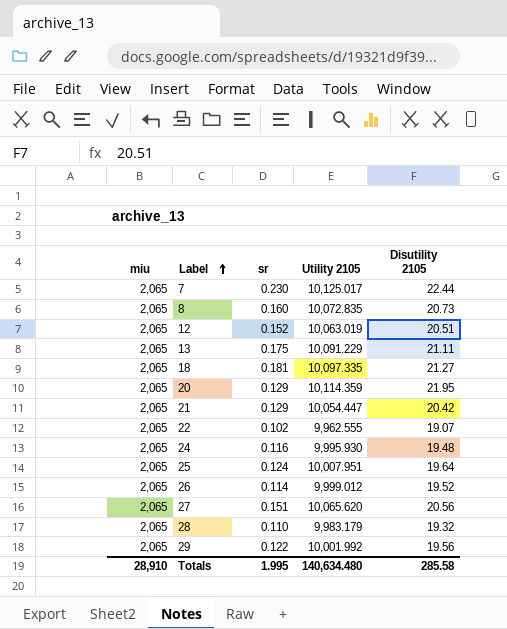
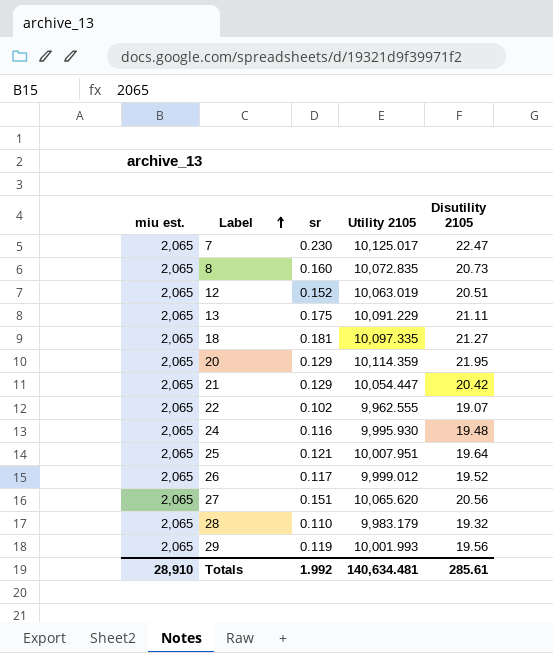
column name: miu -> miu est.
7 | Disutility 2105: 22.44 -> 22.47
25 | sr: 0.124 -> 0.121
26 | sr: 0.114 -> 0.117
29 | sr: 0.122 -> 0.119
29 | Utility 2105: 10,001.992 -> 10,001.993
Totals | sr: 1.995 -> 1.992
Totals | Utility 2105: 140,634.480 -> 140,634.481
Totals | Disutility 2105: 285.58 -> 285.61

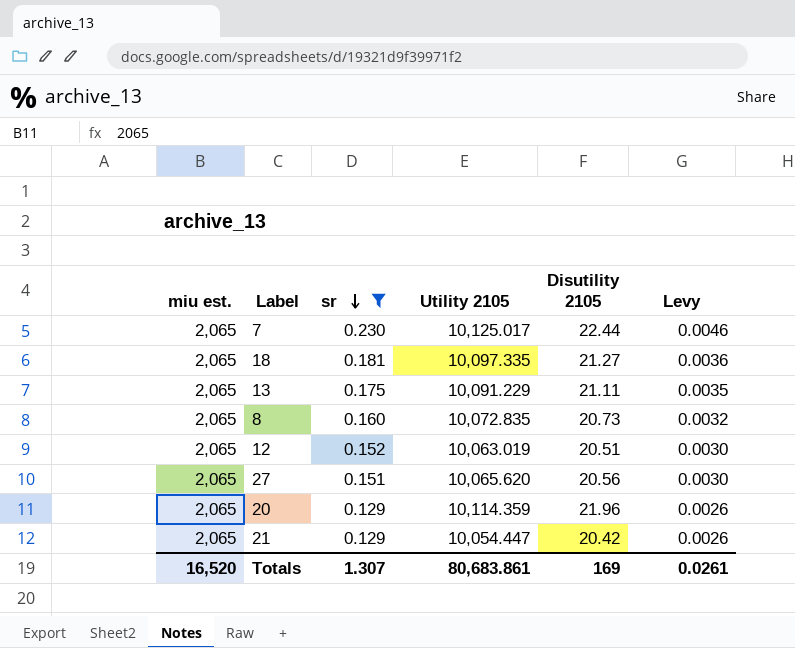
filter: none -> sr >= 0.129
row order: Label ascending -> sr descending
column Levy | formula: none -> [sr] * 0.02
7 | Disutility 2105: 22.47 -> 22.44
20 | Disutility 2105: 21.95 -> 21.96
Totals | miu est.: 28,910 -> 16,520
Totals | sr: 1.992 -> 1.307
Totals | Utility 2105: 140,634.481 -> 80,683.861
Totals | Disutility 2105: 285.61 -> 169

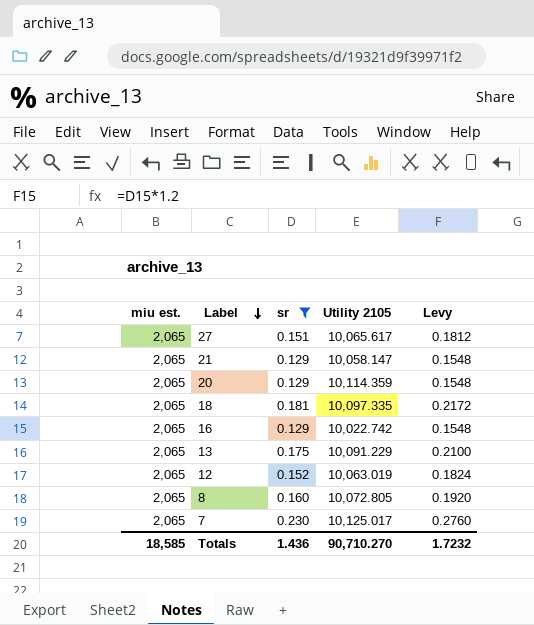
row order: sr descending -> Label descending
column Disutility 2105 | position: 5 -> none
column Levy | formula: [sr] * 0.02 -> [sr] * 1.2
27 | Utility 2105: 10,065.620 -> 10,065.617
21 | Utility 2105: 10,054.447 -> 10,058.147
row 16: none -> 2,065 | 0.129 | 10,022.742 | 0.1548
8 | Utility 2105: 10,072.835 -> 10,072.805
Totals | miu est.: 16,520 -> 18,585
Totals | sr: 1.307 -> 1.436
Totals | Utility 2105: 80,683.861 -> 90,710.270
Totals | Levy: 0.0261 -> 1.7232

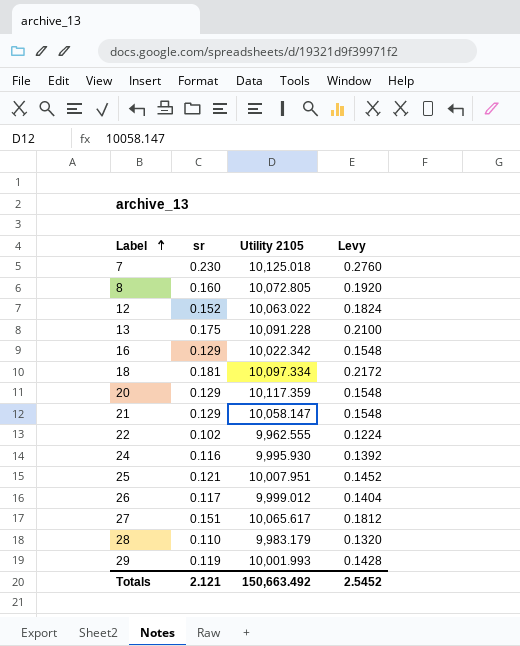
filter: sr >= 0.129 -> none
row order: Label descending -> Label ascending
column miu est. | position: 1 -> none
7 | Utility 2105: 10,125.017 -> 10,125.018
12 | Utility 2105: 10,063.019 -> 10,063.022
13 | Utility 2105: 10,091.229 -> 10,091.228
16 | Utility 2105: 10,022.742 -> 10,022.342
18 | Utility 2105: 10,097.335 -> 10,097.334
20 | Utility 2105: 10,114.359 -> 10,117.359
Totals | sr: 1.436 -> 2.121
Totals | Utility 2105: 90,710.270 -> 150,663.492
Totals | Levy: 1.7232 -> 2.5452

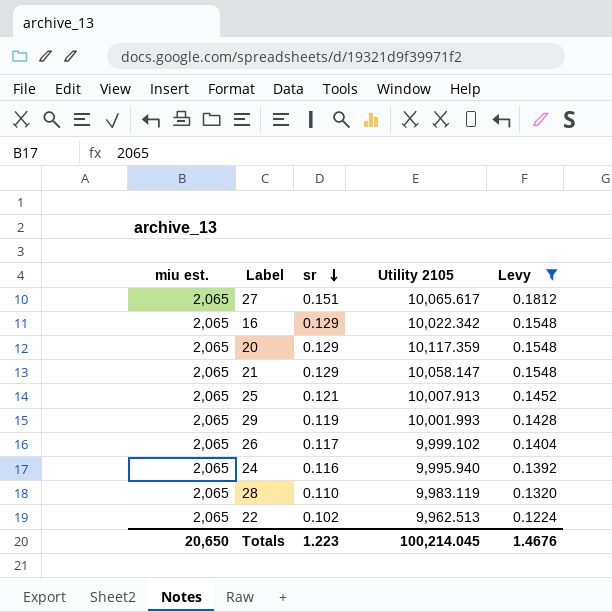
filter: none -> Levy <= 0.1812
row order: Label ascending -> sr descending
column miu est. | position: none -> 1
25 | Utility 2105: 10,007.951 -> 10,007.913
26 | Utility 2105: 9,999.012 -> 9,999.102
24 | Utility 2105: 9,995.930 -> 9,995.940
28 | Utility 2105: 9,983.179 -> 9,983.119
22 | Utility 2105: 9,962.555 -> 9,962.513
Totals | sr: 2.121 -> 1.223
Totals | Utility 2105: 150,663.492 -> 100,214.045
Totals | Levy: 2.5452 -> 1.4676

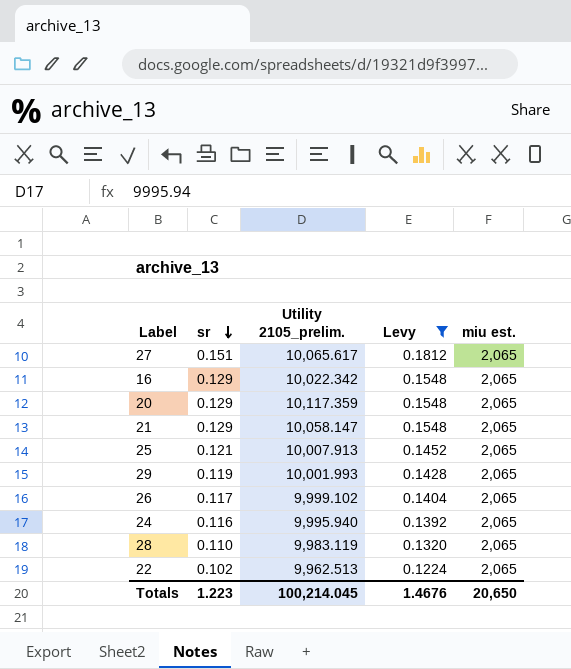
column name: Utility 2105 -> Utility 2105_prelim.
column miu est. | position: 1 -> 5

